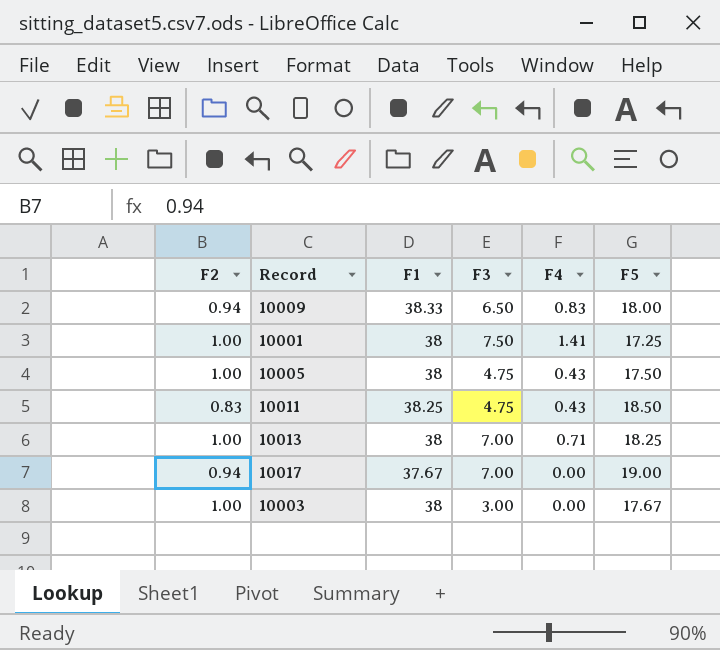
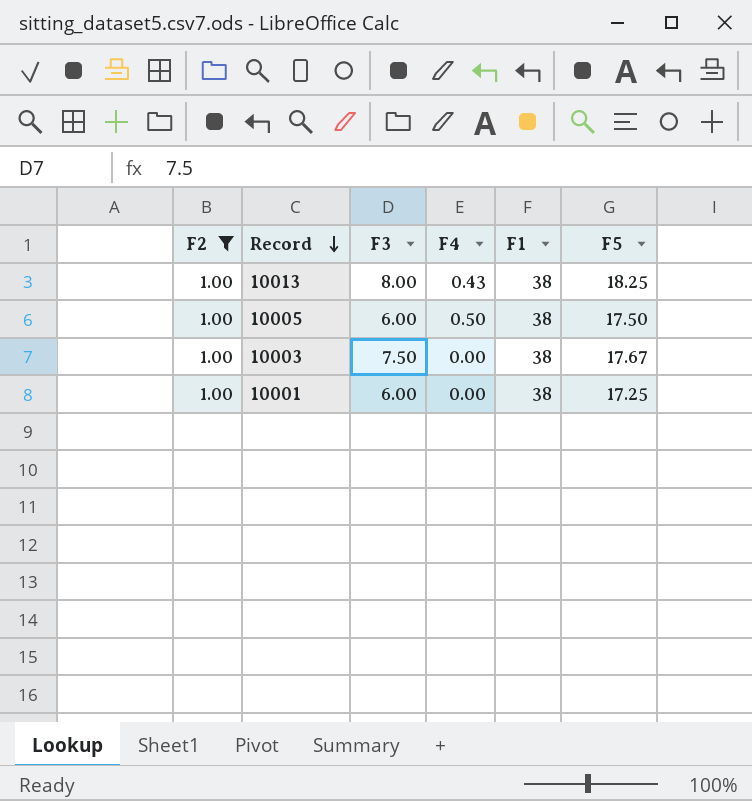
filter: none -> F2 = 1.00
row order: none -> Record descending
column F1 | position: 3 -> 5
10013 | F3: 7.00 -> 8.00
10013 | F4: 0.71 -> 0.43
10005 | F3: 4.75 -> 6.00
10005 | F4: 0.43 -> 0.50
10003 | F3: 3.00 -> 7.50
10001 | F3: 7.50 -> 6.00
10001 | F4: 1.41 -> 0.00

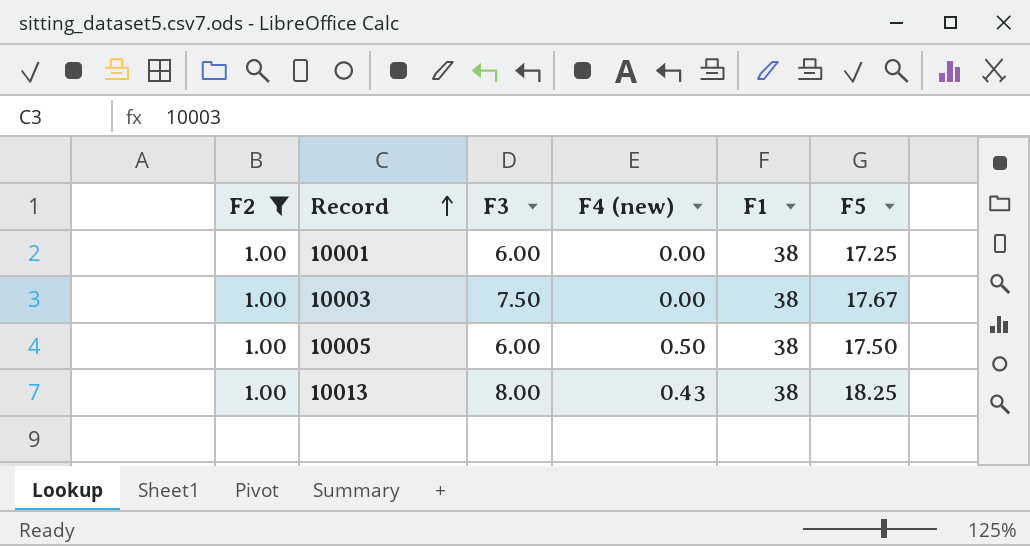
row order: Record descending -> Record ascending
column name: F4 -> F4 (new)

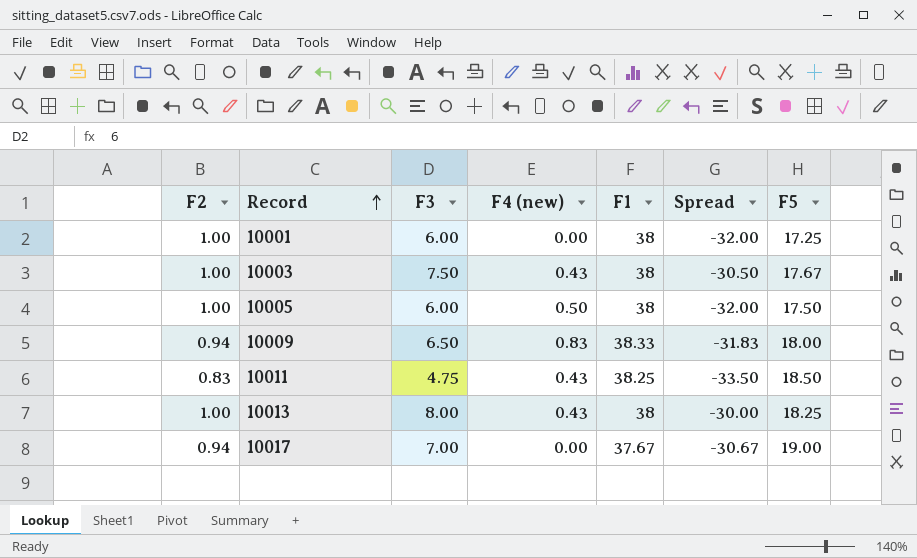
filter: F2 = 1.00 -> none
column Spread | formula: none -> [F3] - [F1]
10003 | F4 (new): 0.00 -> 0.43

